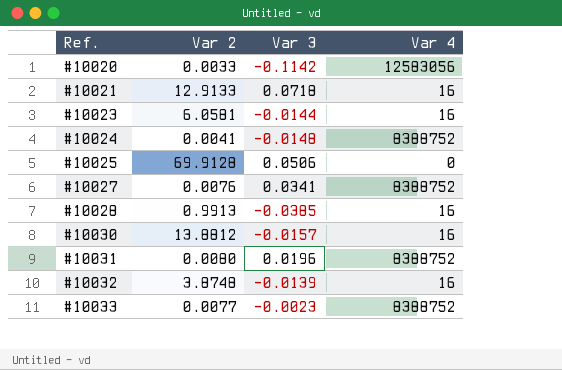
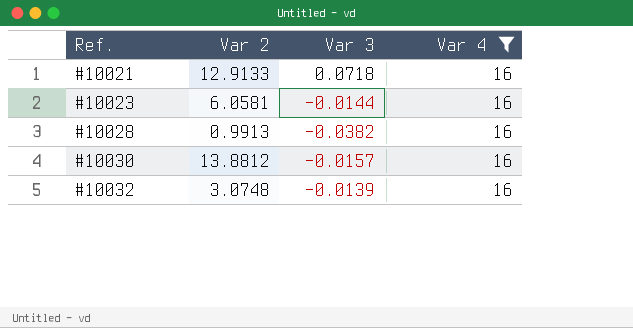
filter: none -> Var 4 = 16
#10028 | Var 3: -0.0385 -> -0.0382
#10032 | Var 2: 3.8748 -> 3.0748

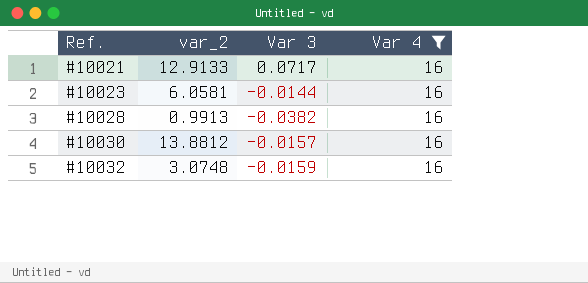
column name: Var 2 -> var_2
#10021 | Var 3: 0.0718 -> 0.0717
#10032 | Var 3: -0.0139 -> -0.0159

